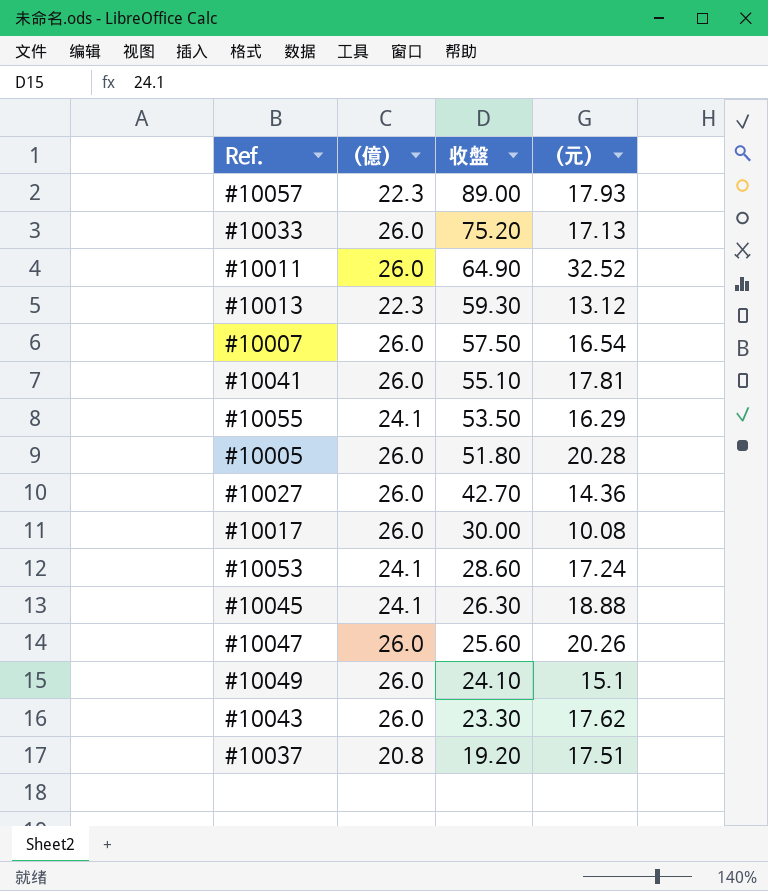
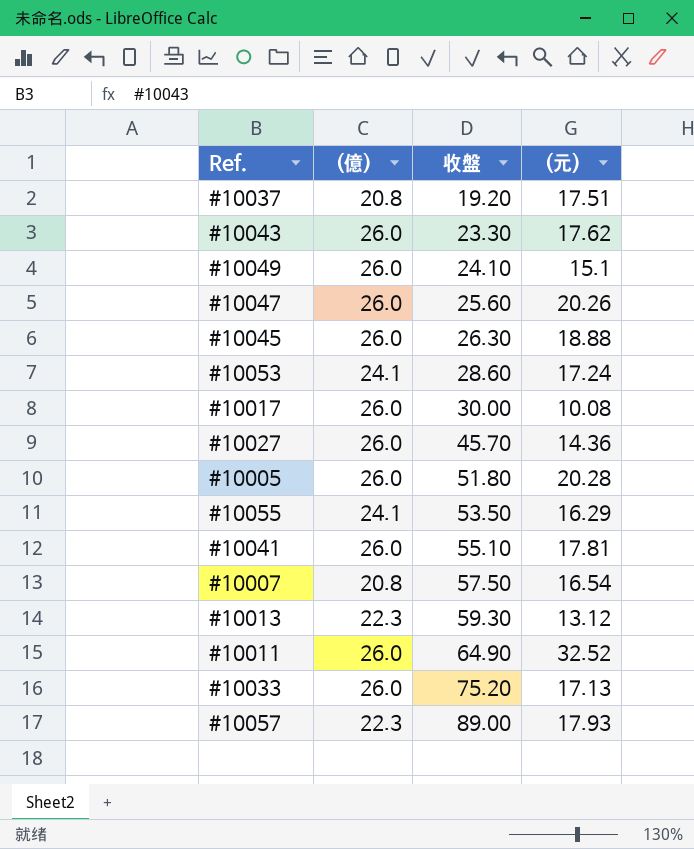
row order: 收盤 descending -> 收盤 ascending
#10045 | (億): 24.1 -> 26.0
#10027 | 收盤: 42.70 -> 45.70
#10007 | (億): 26.0 -> 20.8

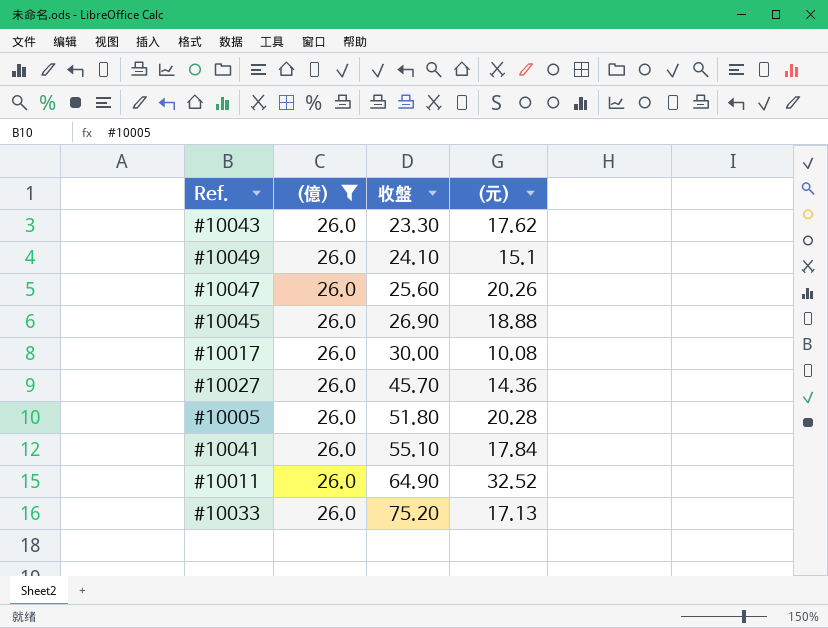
filter: none -> (億) = 26.0
#10045 | 收盤: 26.30 -> 26.90
#10041 | (元): 17.81 -> 17.84

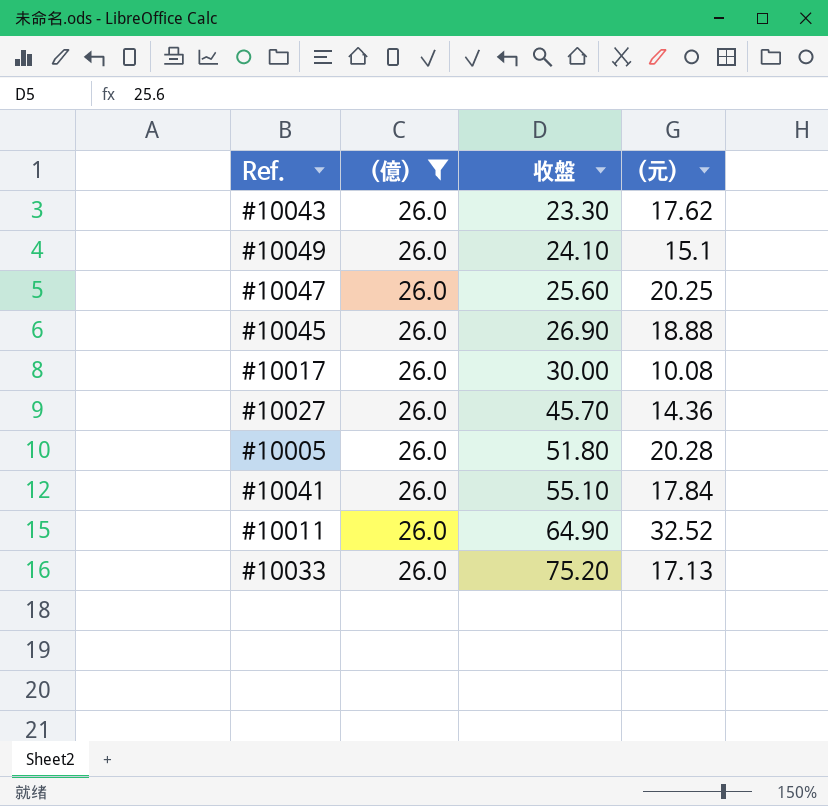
#10047 | (元): 20.26 -> 20.25

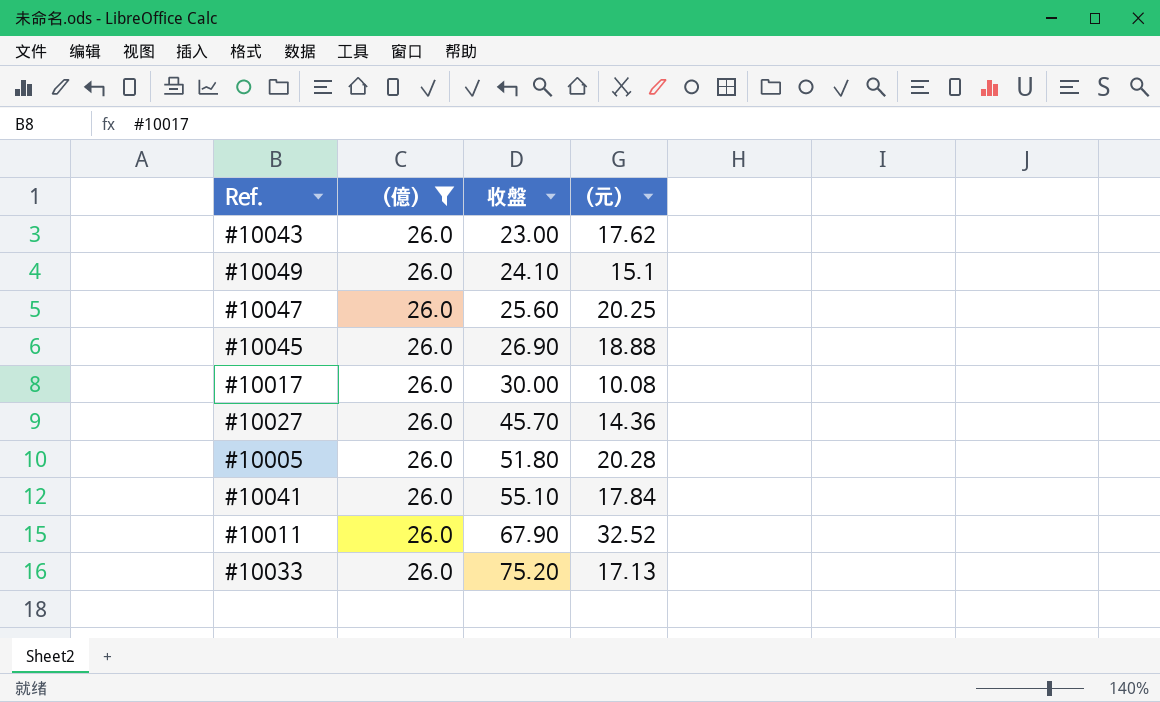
#10043 | 收盤: 23.30 -> 23.00
#10011 | 收盤: 64.90 -> 67.90

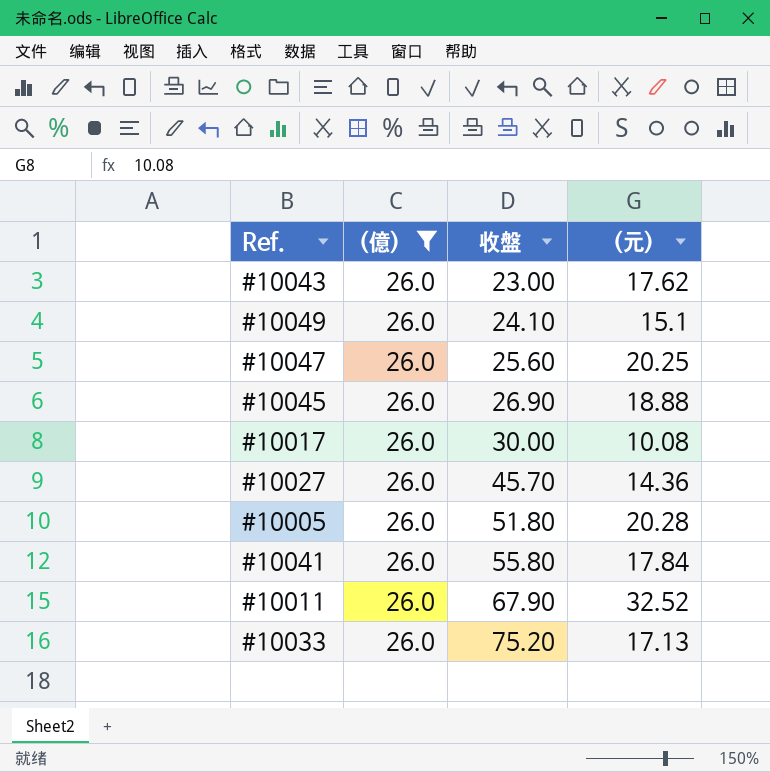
#10041 | 收盤: 55.10 -> 55.80

